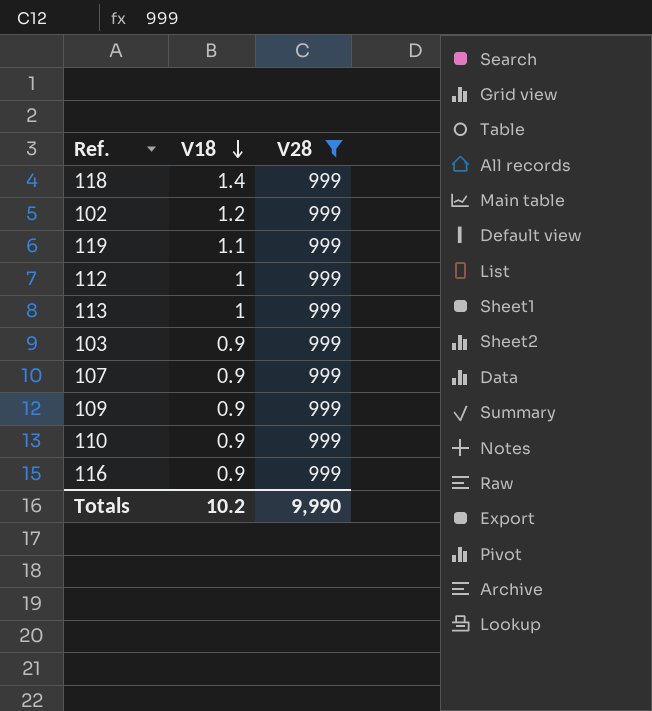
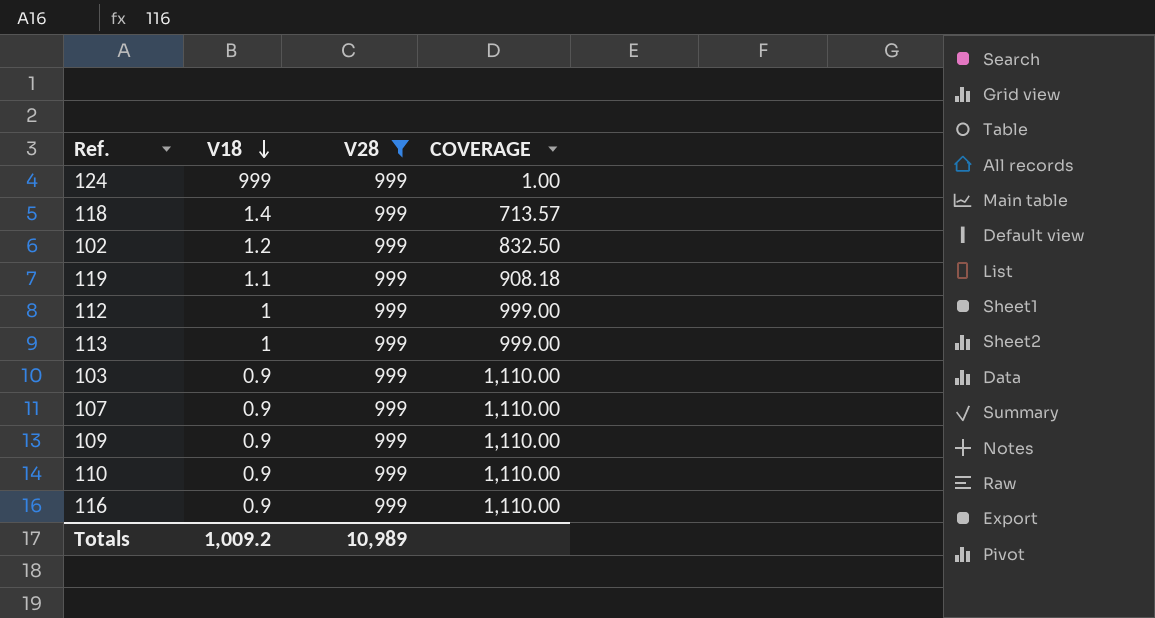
column COVERAGE | formula: none -> [V28] / [V18]
row 124: none -> 999 | 999 | 1.00
Totals | V18: 10.2 -> 1,009.2
Totals | V28: 9,990 -> 10,989

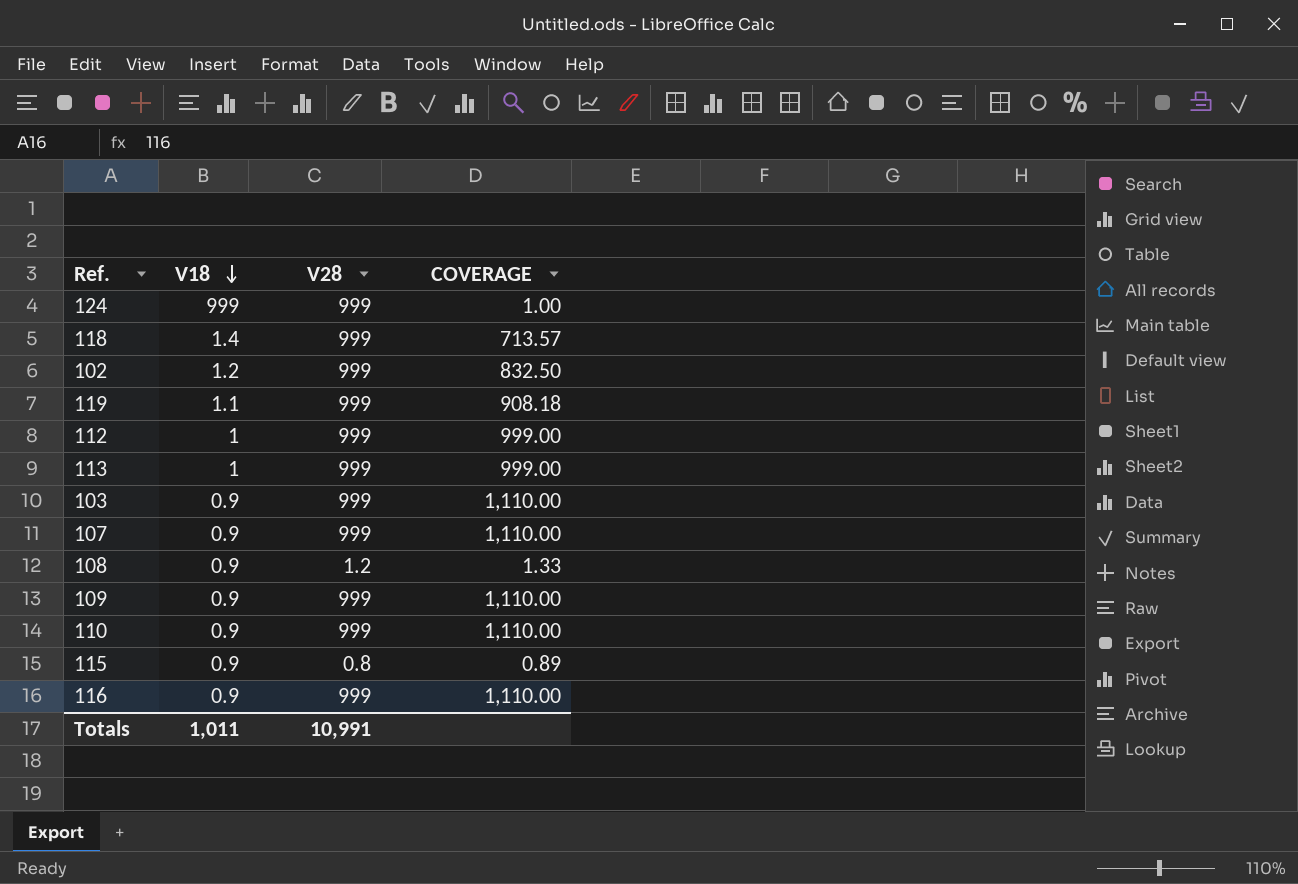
filter: V28 = 999 -> none
Totals | V18: 1,009.2 -> 1,011
Totals | V28: 10,989 -> 10,991

